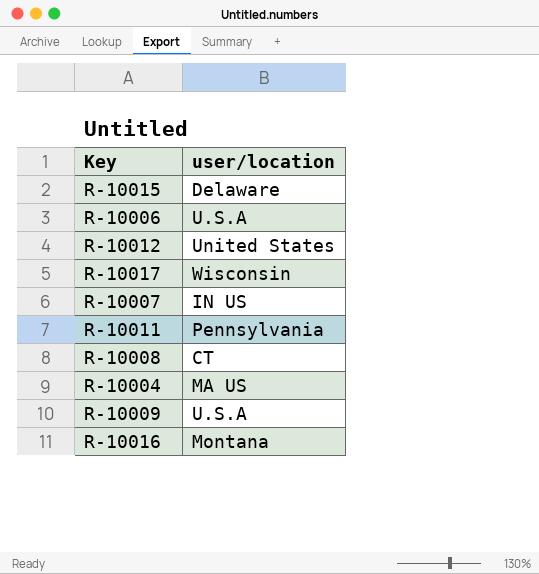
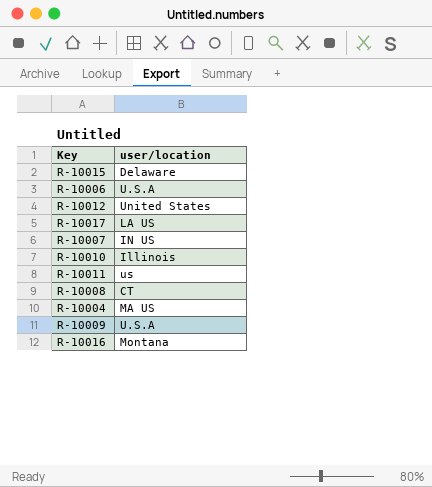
R-10017 | user/location: Wisconsin -> LA US
row R-10010: none -> Illinois
R-10011 | user/location: Pennsylvania -> us

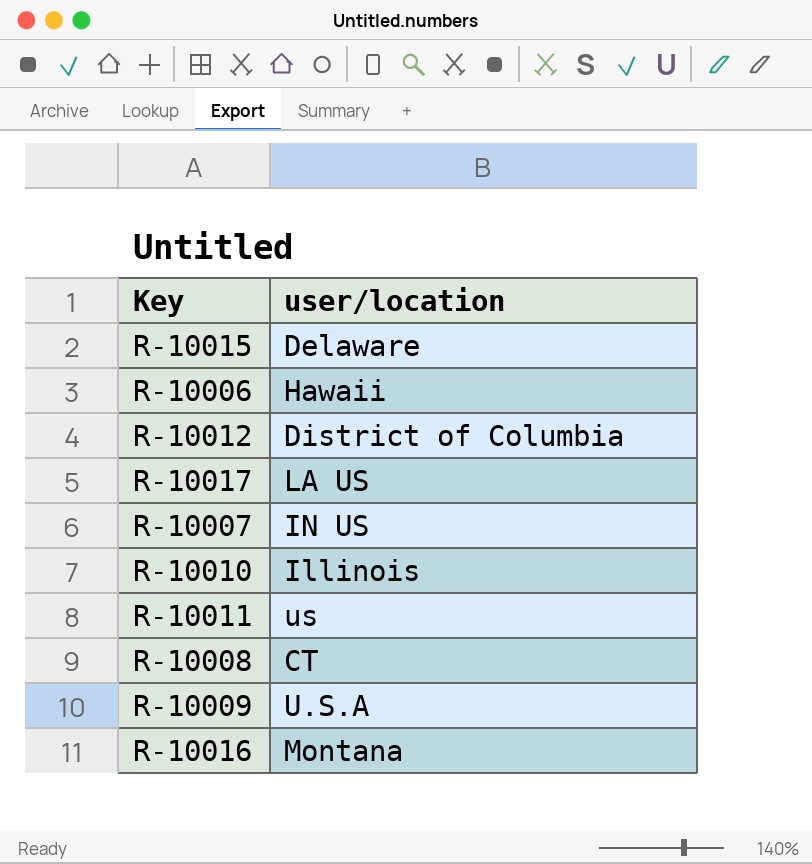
row R-10004: MA US -> none
R-10006 | user/location: U.S.A -> Hawaii
R-10012 | user/location: United States -> District of Columbia

